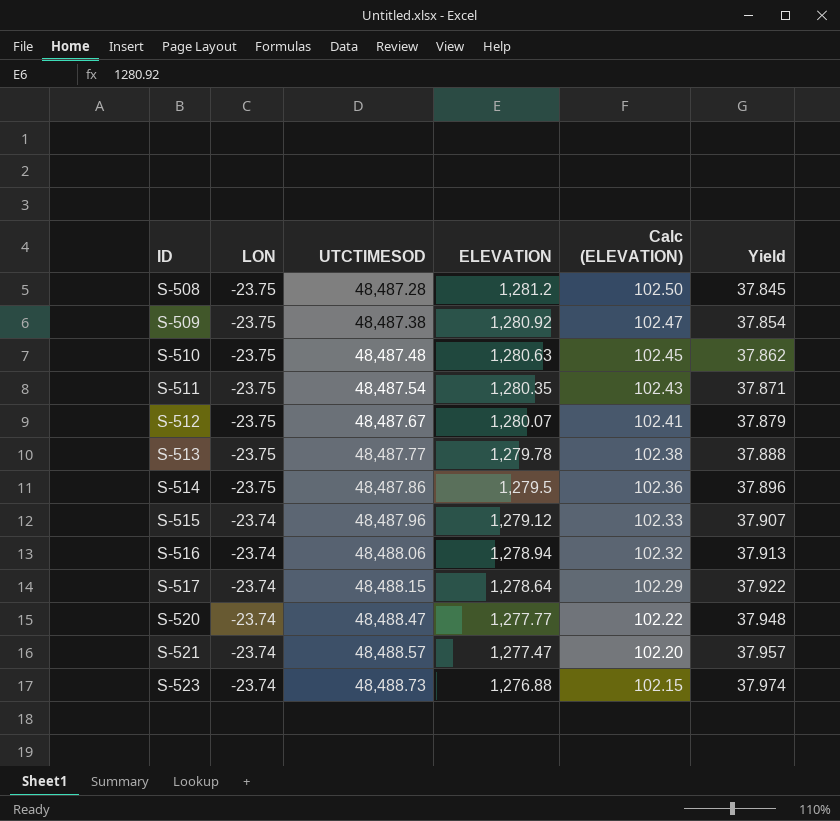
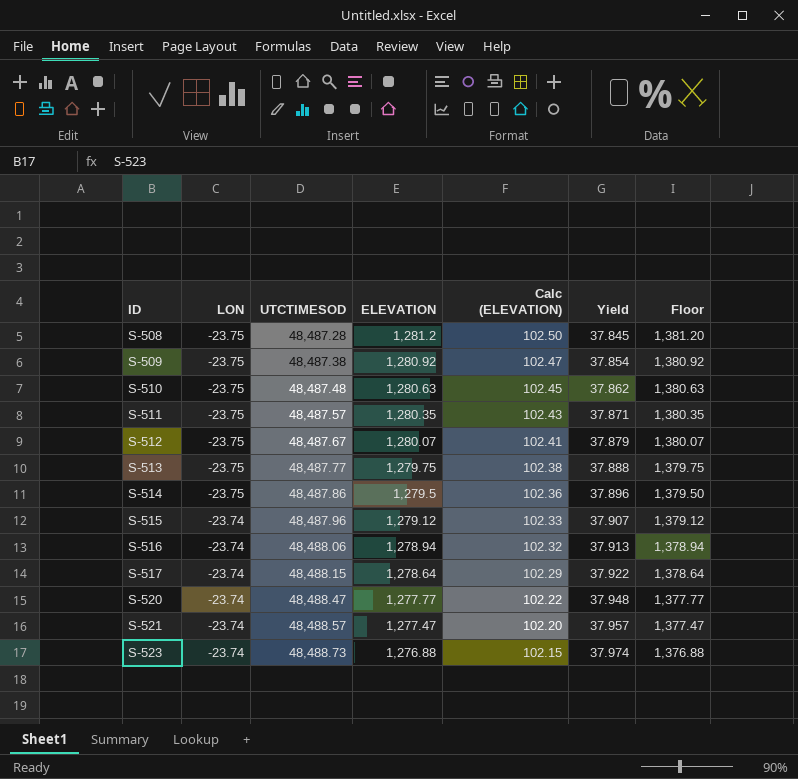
column Floor | formula: none -> [ELEVATION] + 100
S-511 | UTCTIMESOD: 48,487.54 -> 48,487.57
S-513 | ELEVATION: 1,279.78 -> 1,279.75

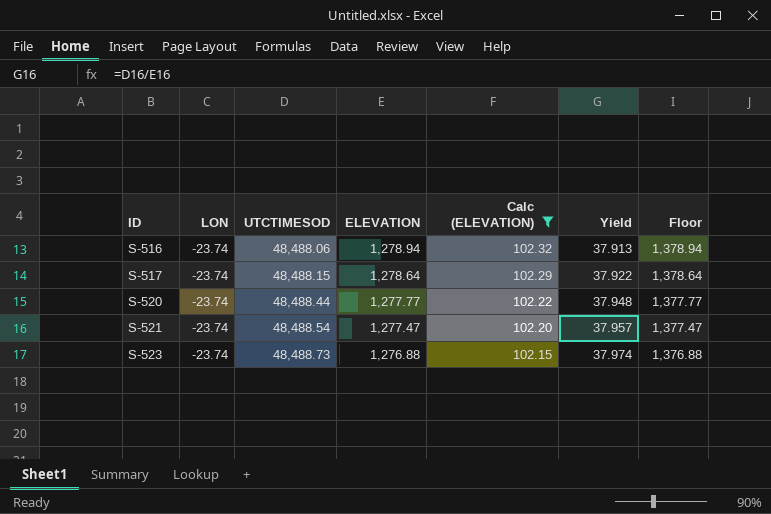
filter: none -> Calc (ELEVATION) <= 102.32
S-520 | UTCTIMESOD: 48,488.47 -> 48,488.44
S-521 | UTCTIMESOD: 48,488.57 -> 48,488.54

